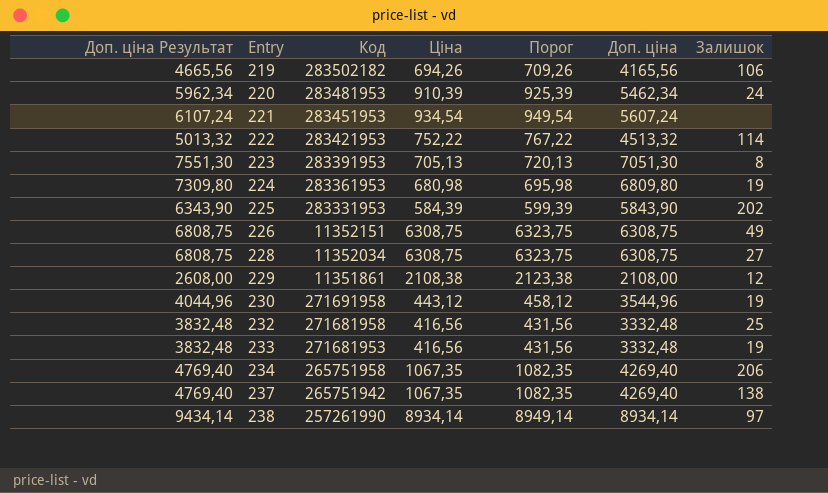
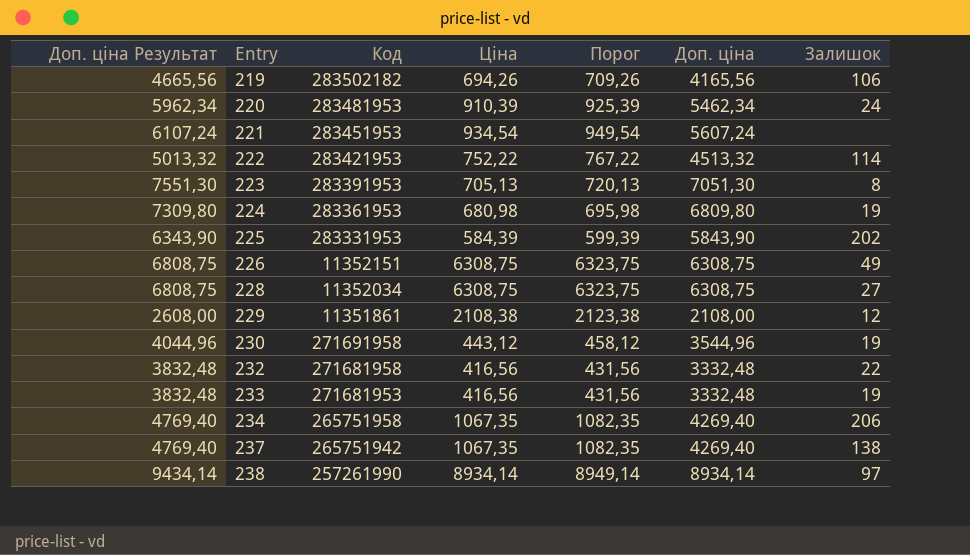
232 | Залишок: 25 -> 22

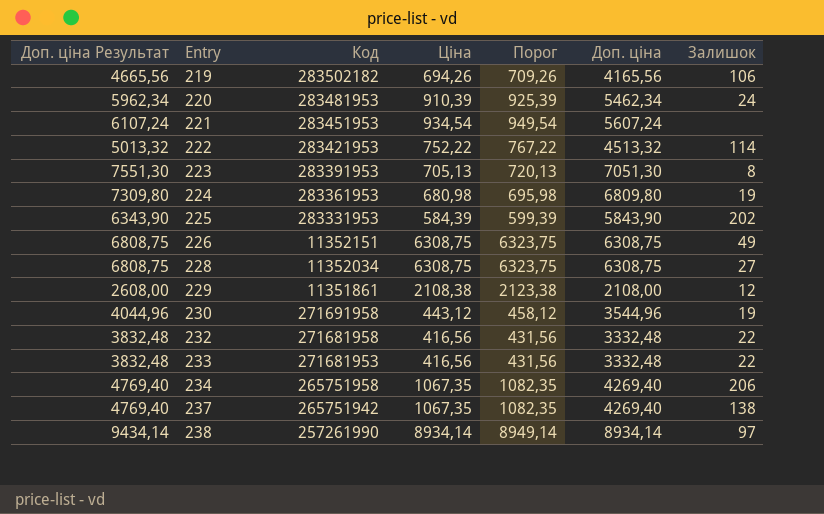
233 | Залишок: 19 -> 22

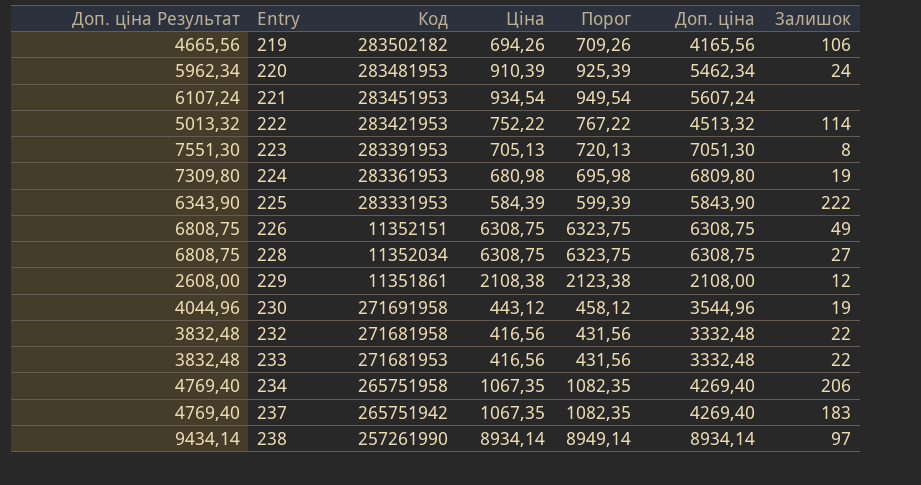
225 | Залишок: 202 -> 222
237 | Залишок: 138 -> 183

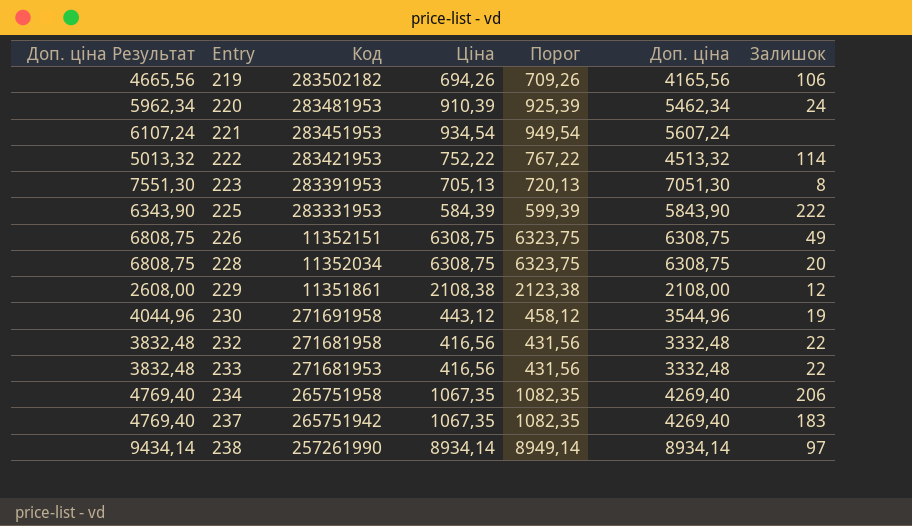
row 224: 7309,80 | 283361953 | 680,98 | 695,98 | 6809,80 | 19 -> none
228 | Залишок: 27 -> 20

